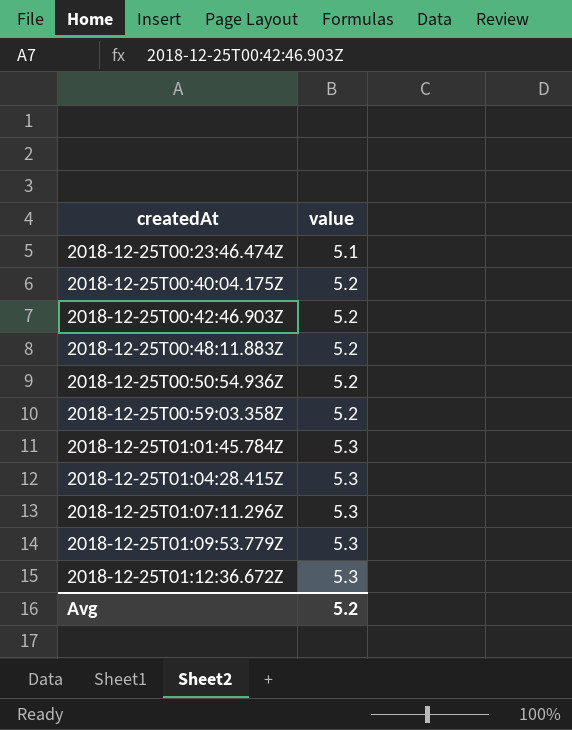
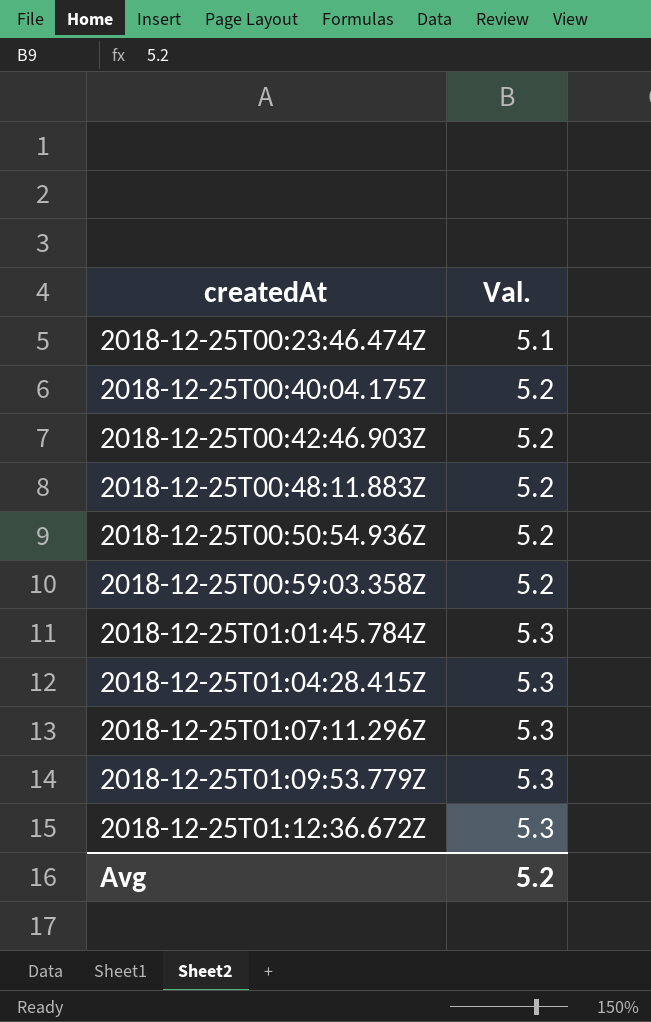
column name: value -> Val.

